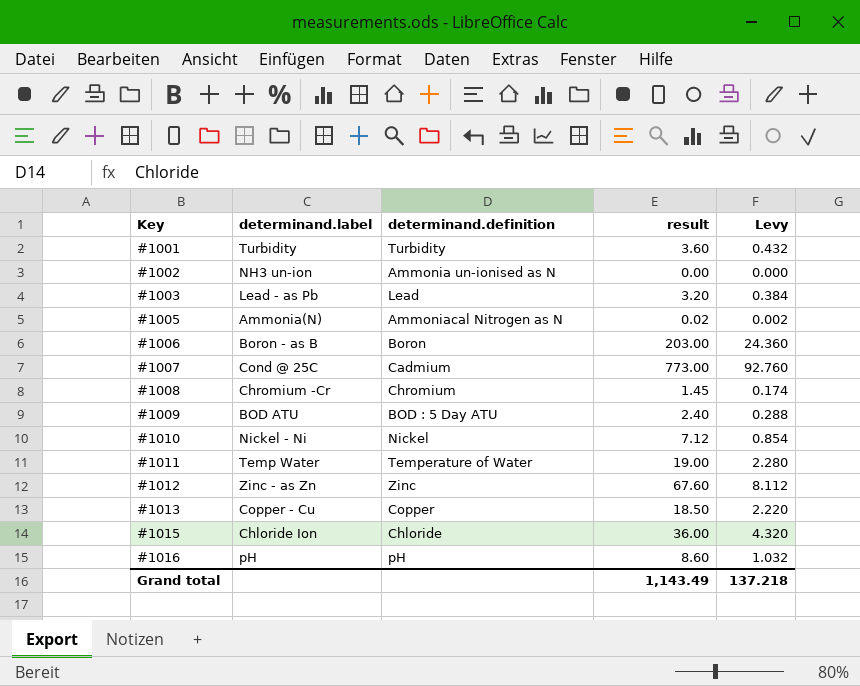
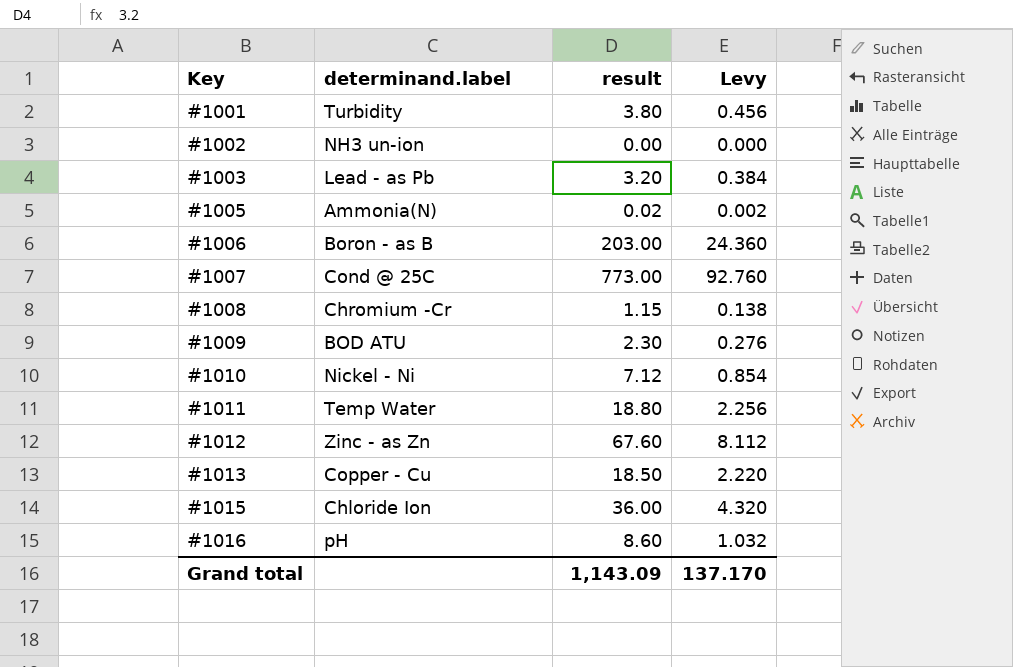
column determinand.definition | position: 3 -> none
#1001 | result: 3.60 -> 3.80
#1001 | Levy: 0.432 -> 0.456
#1008 | result: 1.45 -> 1.15
#1008 | Levy: 0.174 -> 0.138
#1009 | result: 2.40 -> 2.30
#1009 | Levy: 0.288 -> 0.276
#1011 | result: 19.00 -> 18.80
#1011 | Levy: 2.280 -> 2.256
Grand total | result: 1,143.49 -> 1,143.09
Grand total | Levy: 137.218 -> 137.170

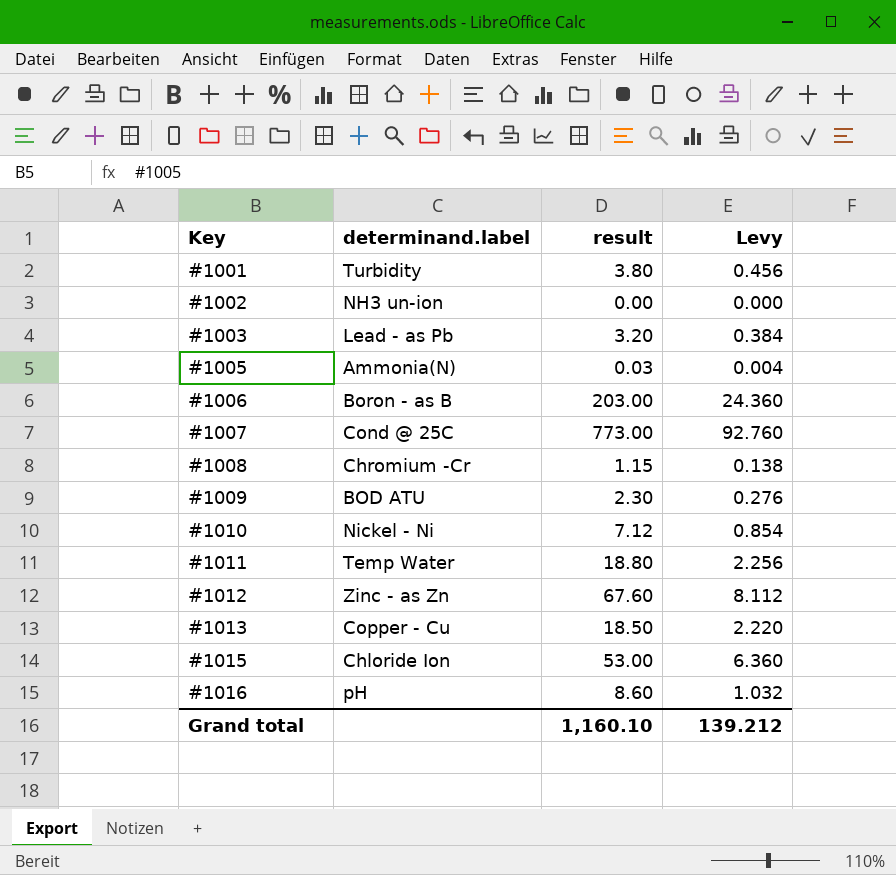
#1005 | result: 0.02 -> 0.03
#1005 | Levy: 0.002 -> 0.004
#1015 | result: 36.00 -> 53.00
#1015 | Levy: 4.320 -> 6.360
Grand total | result: 1,143.09 -> 1,160.10
Grand total | Levy: 137.170 -> 139.212

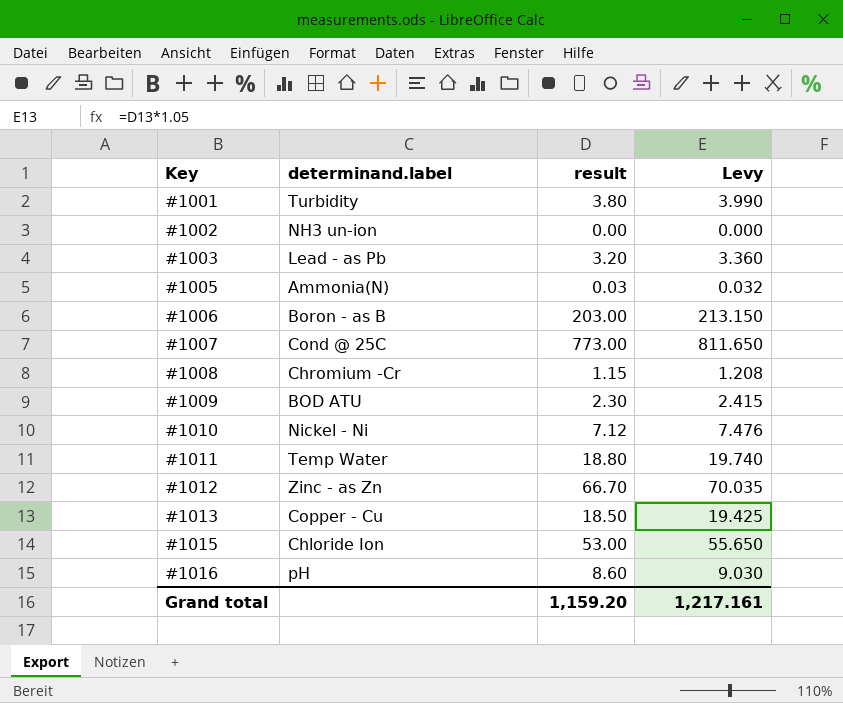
column Levy | formula: [result] * 0.12 -> [result] * 1.05
#1012 | result: 67.60 -> 66.70
Grand total | result: 1,160.10 -> 1,159.20
Grand total | Levy: 139.212 -> 1,217.161

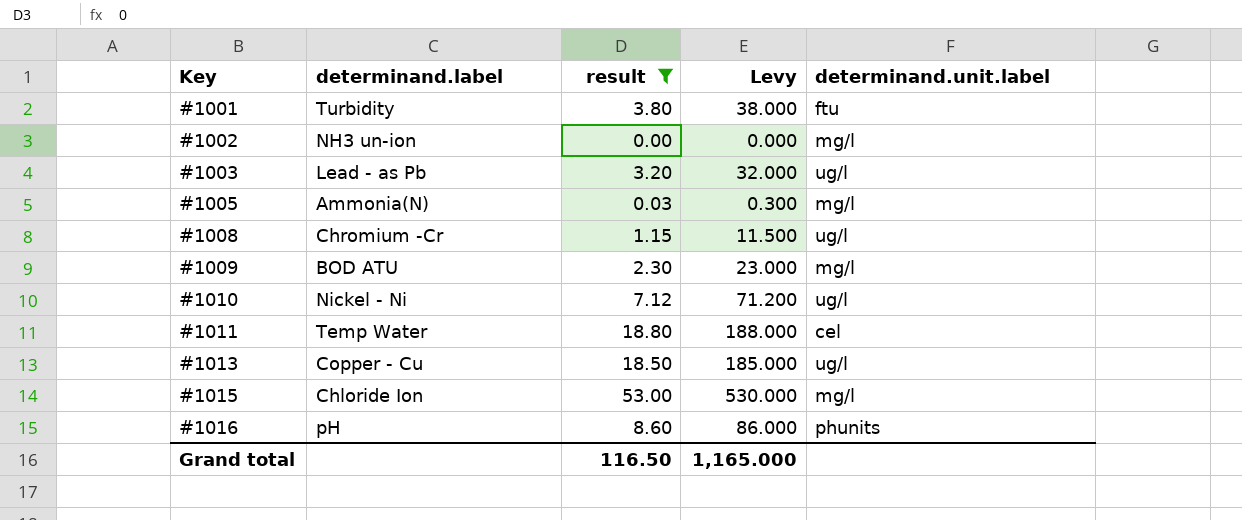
filter: none -> result <= 53.00
column Levy | formula: [result] * 1.05 -> [result] * 10
column determinand.unit.label | position: none -> 5
Grand total | result: 1,159.20 -> 116.50
Grand total | Levy: 1,217.161 -> 1,165.000

